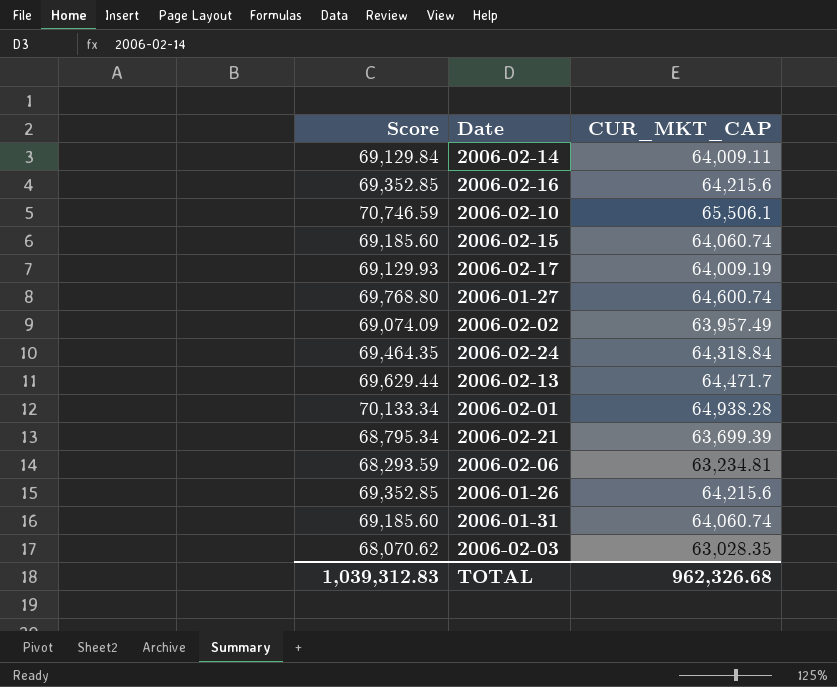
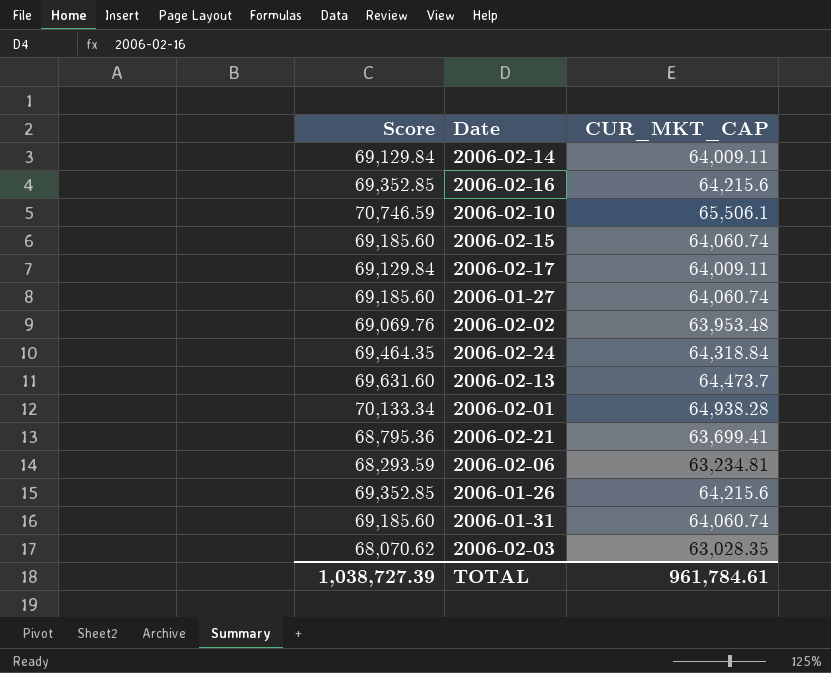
2006-02-17 | Score: 69,129.93 -> 69,129.84
2006-02-17 | CUR_MKT_CAP: 64,009.19 -> 64,009.11
2006-01-27 | Score: 69,768.80 -> 69,185.60
2006-01-27 | CUR_MKT_CAP: 64,600.74 -> 64,060.74
2006-02-02 | Score: 69,074.09 -> 69,069.76
2006-02-02 | CUR_MKT_CAP: 63,957.49 -> 63,953.48
2006-02-13 | Score: 69,629.44 -> 69,631.60
2006-02-13 | CUR_MKT_CAP: 64,471.7 -> 64,473.7
2006-02-21 | Score: 68,795.34 -> 68,795.36
2006-02-21 | CUR_MKT_CAP: 63,699.39 -> 63,699.41
TOTAL | Score: 1,039,312.83 -> 1,038,727.39
TOTAL | CUR_MKT_CAP: 962,326.68 -> 961,784.61

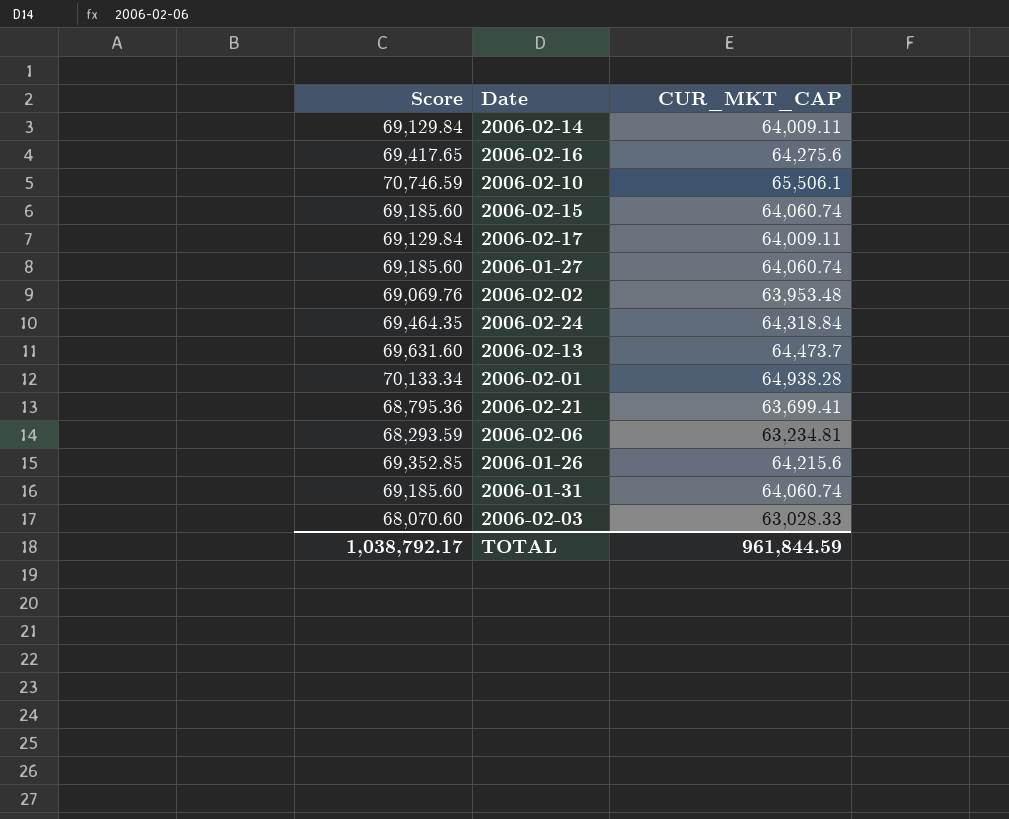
2006-02-16 | Score: 69,352.85 -> 69,417.65
2006-02-16 | CUR_MKT_CAP: 64,215.6 -> 64,275.6
2006-02-03 | Score: 68,070.62 -> 68,070.60
2006-02-03 | CUR_MKT_CAP: 63,028.35 -> 63,028.33
TOTAL | Score: 1,038,727.39 -> 1,038,792.17
TOTAL | CUR_MKT_CAP: 961,784.61 -> 961,844.59

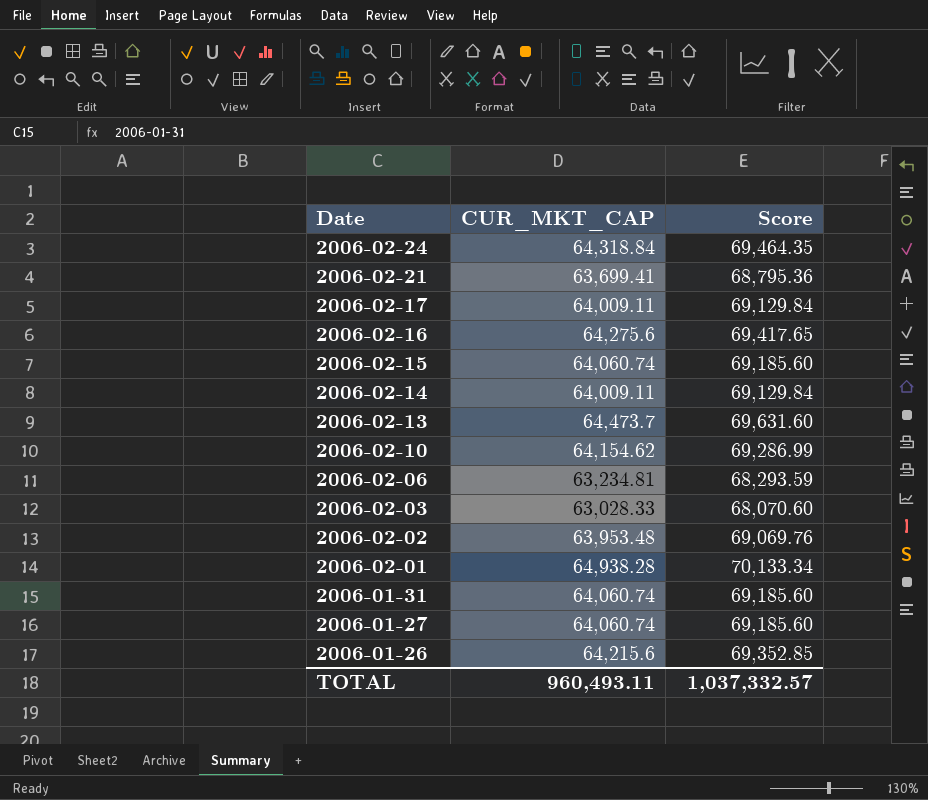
row order: none -> Date descending
column Score | position: 1 -> 3
2006-02-10 | CUR_MKT_CAP: 65,506.1 -> 64,154.62
2006-02-10 | Score: 70,746.59 -> 69,286.99
TOTAL | CUR_MKT_CAP: 961,844.59 -> 960,493.11
TOTAL | Score: 1,038,792.17 -> 1,037,332.57

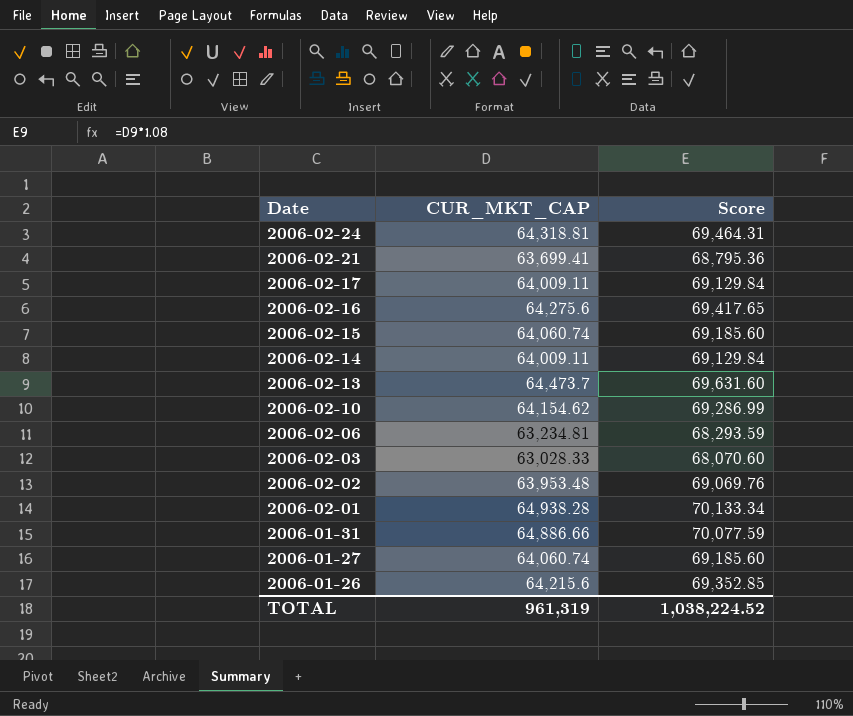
2006-02-24 | CUR_MKT_CAP: 64,318.84 -> 64,318.81
2006-02-24 | Score: 69,464.35 -> 69,464.31
2006-01-31 | CUR_MKT_CAP: 64,060.74 -> 64,886.66
2006-01-31 | Score: 69,185.60 -> 70,077.59
TOTAL | CUR_MKT_CAP: 960,493.11 -> 961,319
TOTAL | Score: 1,037,332.57 -> 1,038,224.52

